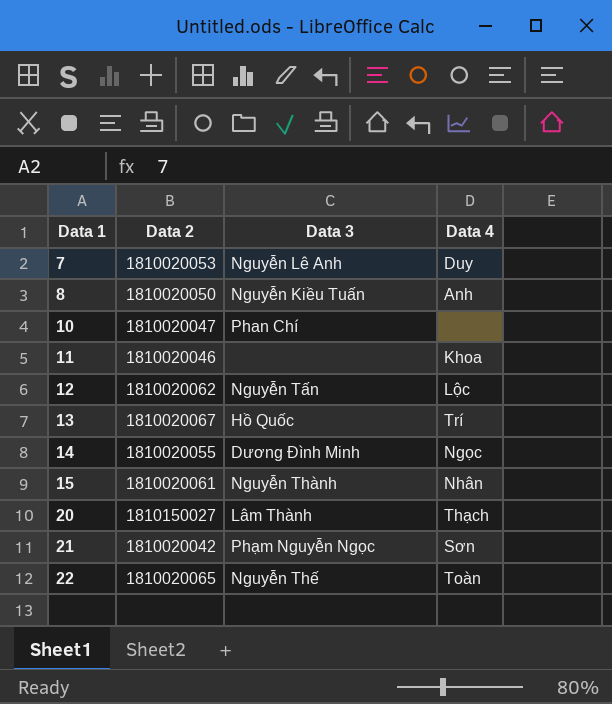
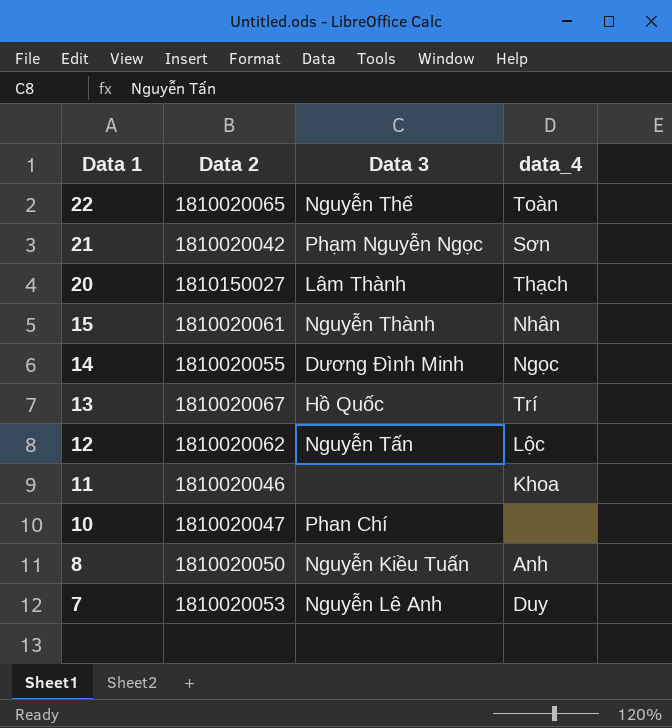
row order: Data 1 ascending -> Data 1 descending
column name: Data 4 -> data_4

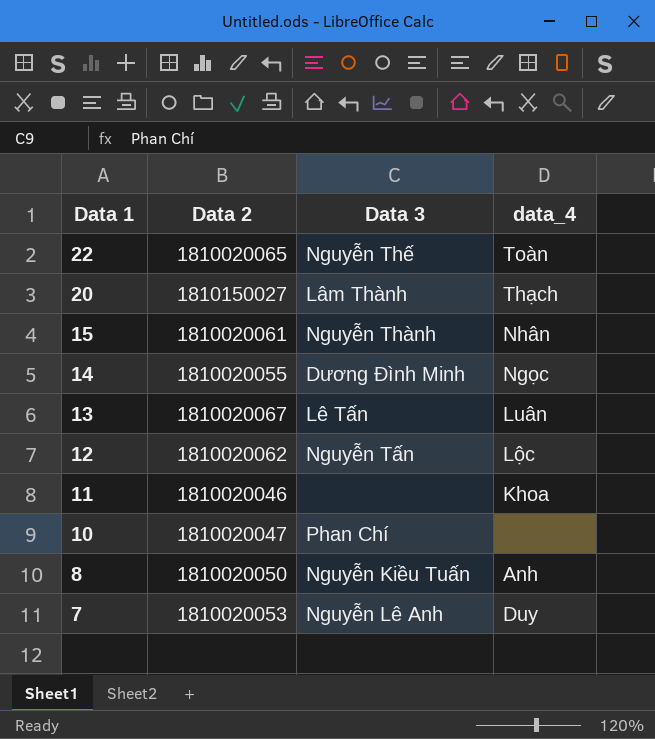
row 21: 1810020042 | Phạm Nguyễn Ngọc | Sơn -> none
13 | Data 3: Hồ Quốc -> Lê Tấn
13 | data_4: Trí -> Luân

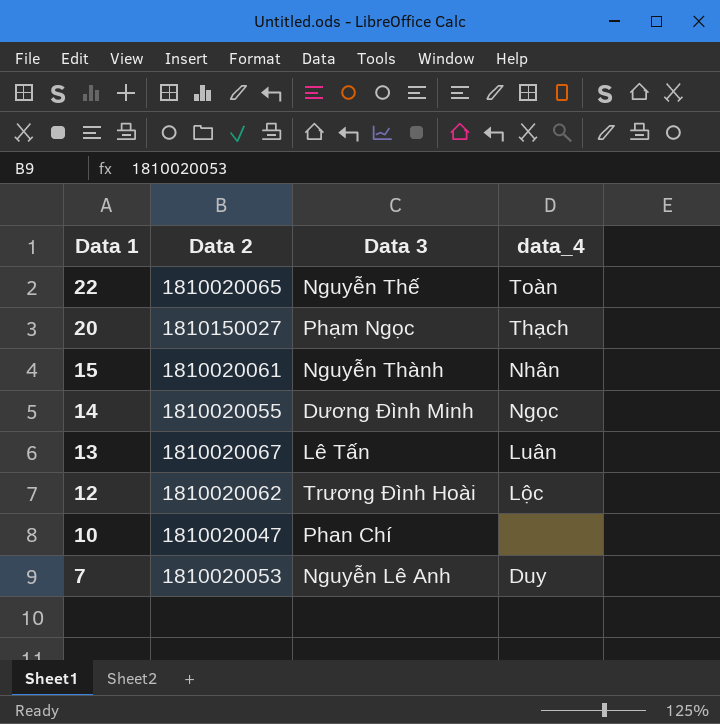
row 11: 1810020046 | none | Khoa -> none
row 8: 1810020050 | Nguyễn Kiều Tuấn | Anh -> none
20 | Data 3: Lâm Thành -> Phạm Ngọc
12 | Data 3: Nguyễn Tấn -> Trương Đình Hoài

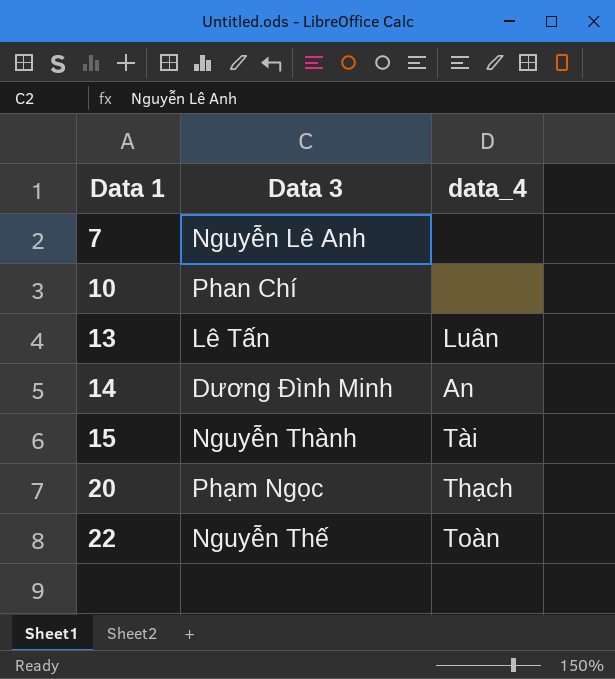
row order: Data 1 descending -> Data 1 ascending
column Data 2 | position: 2 -> none
row 12: 1810020062 | Trương Đình Hoài | Lộc -> none
7 | data_4: Duy -> none
14 | data_4: Ngọc -> An
15 | data_4: Nhân -> Tài

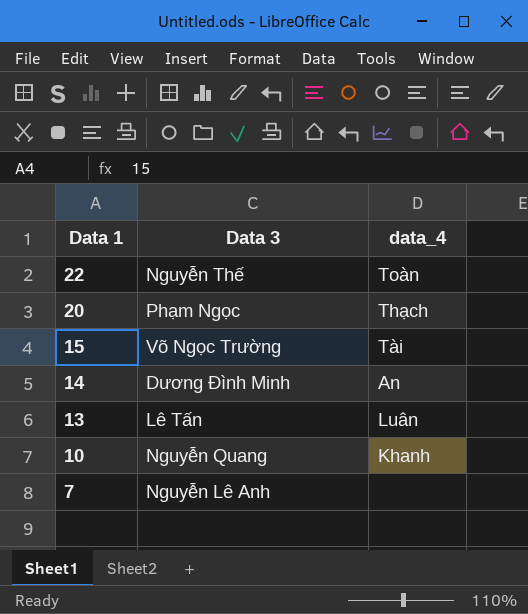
row order: Data 1 ascending -> Data 1 descending
15 | Data 3: Nguyễn Thành -> Võ Ngọc Trường
10 | Data 3: Phan Chí -> Nguyễn Quang
10 | data_4: none -> Khanh

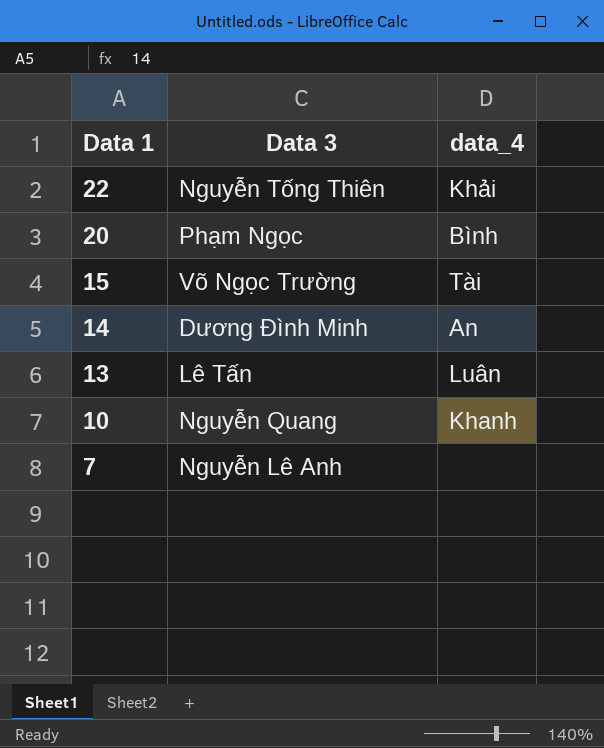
22 | Data 3: Nguyễn Thế -> Nguyễn Tống Thiên
22 | data_4: Toàn -> Khải
20 | data_4: Thạch -> Bình

